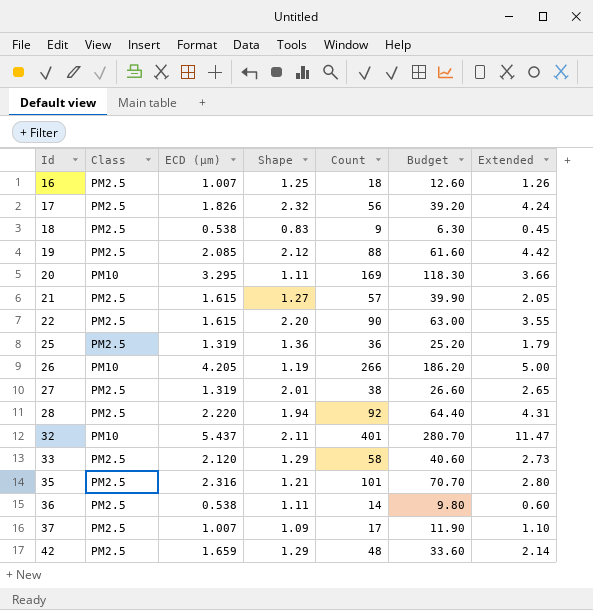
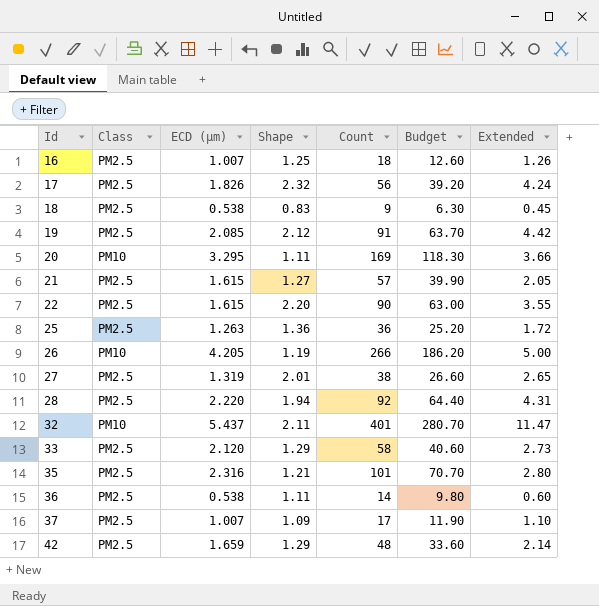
19 | Count: 88 -> 91
19 | Budget: 61.60 -> 63.70
25 | ECD (μm): 1.319 -> 1.263
25 | Extended: 1.79 -> 1.72

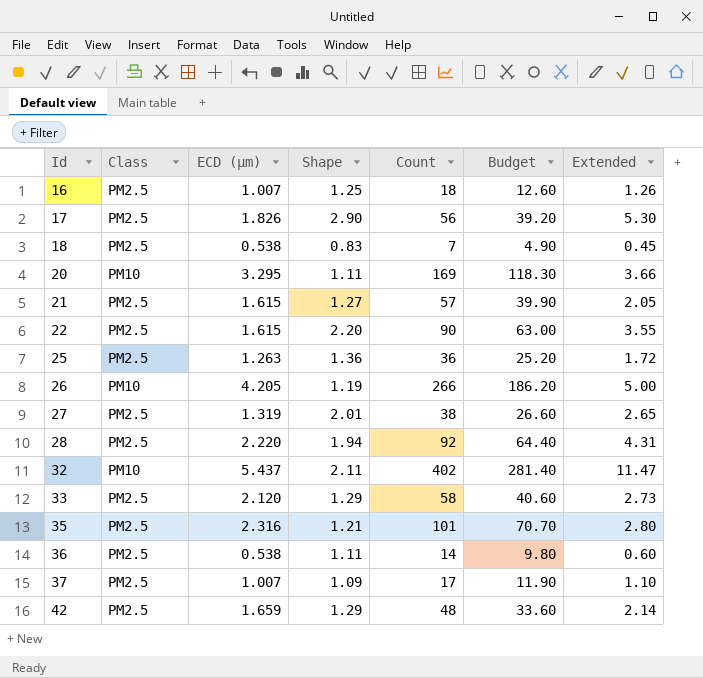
row 19: PM2.5 | 2.085 | 2.12 | 91 | 63.70 | 4.42 -> none
17 | Shape: 2.32 -> 2.90
17 | Extended: 4.24 -> 5.30
18 | Count: 9 -> 7
18 | Budget: 6.30 -> 4.90
32 | Count: 401 -> 402
32 | Budget: 280.70 -> 281.40

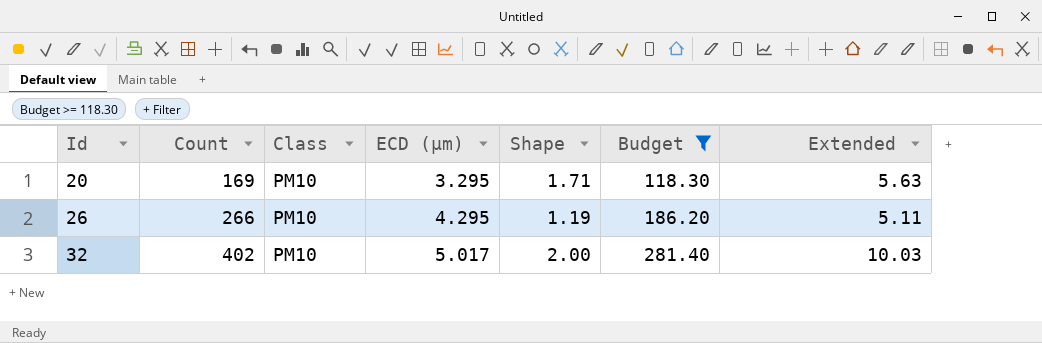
filter: none -> Budget >= 118.30
column Count | position: 5 -> 2
20 | Shape: 1.11 -> 1.71
20 | Extended: 3.66 -> 5.63
26 | ECD (μm): 4.205 -> 4.295
26 | Extended: 5.00 -> 5.11
32 | ECD (μm): 5.437 -> 5.017
32 | Shape: 2.11 -> 2.00
32 | Extended: 11.47 -> 10.03

